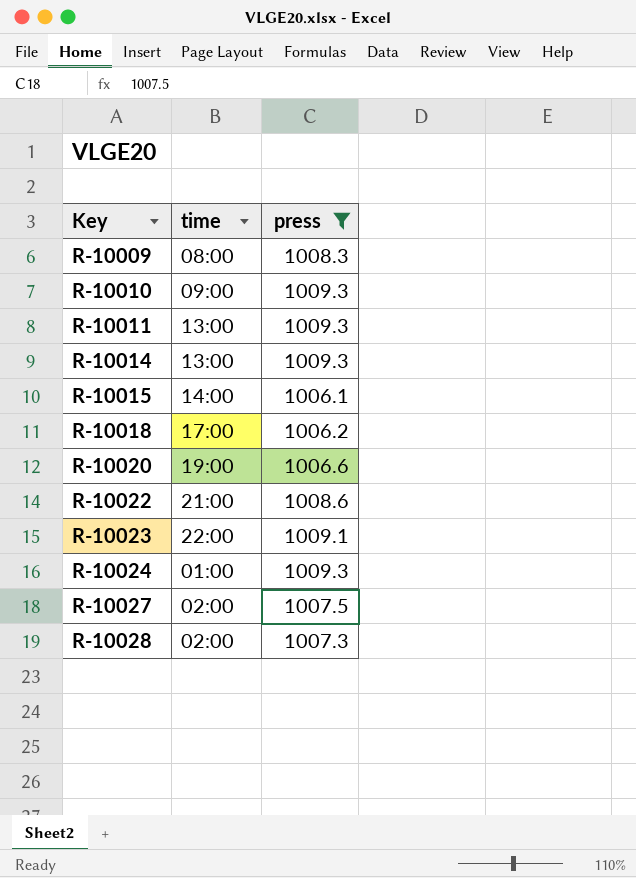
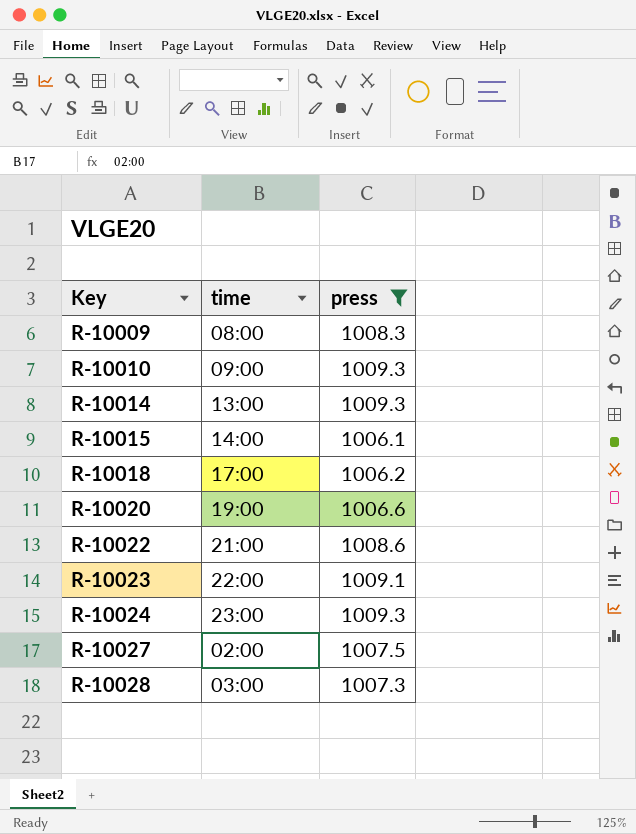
row R-10011: 13:00 | 1009.3 -> none
R-10024 | time: 01:00 -> 23:00
R-10028 | time: 02:00 -> 03:00

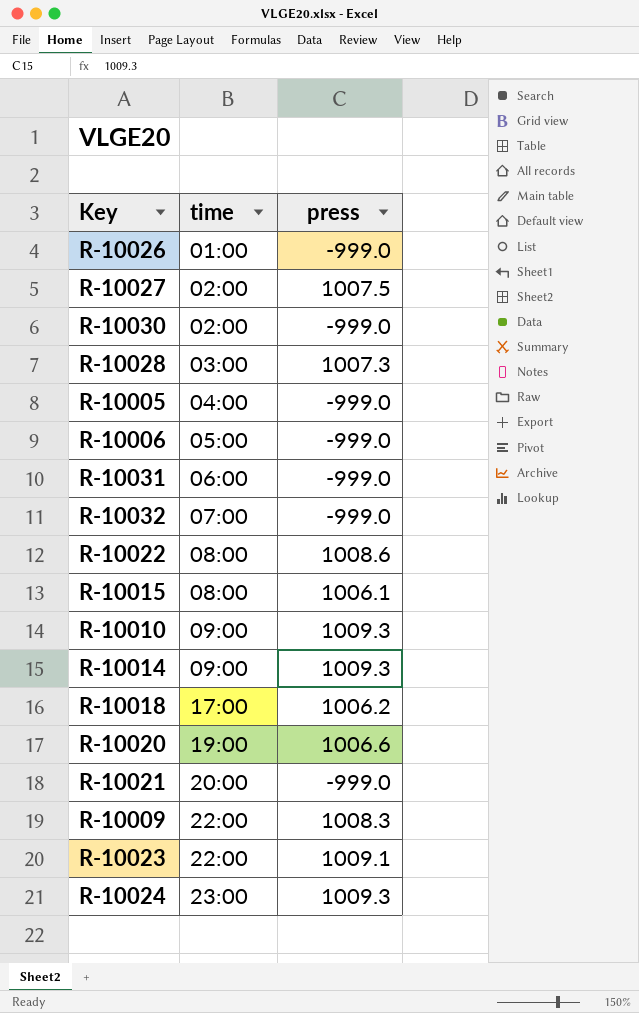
filter: press != -999.0 -> none
row order: Key ascending -> time ascending
R-10022 | time: 21:00 -> 08:00
R-10015 | time: 14:00 -> 08:00
R-10014 | time: 13:00 -> 09:00
R-10009 | time: 08:00 -> 22:00

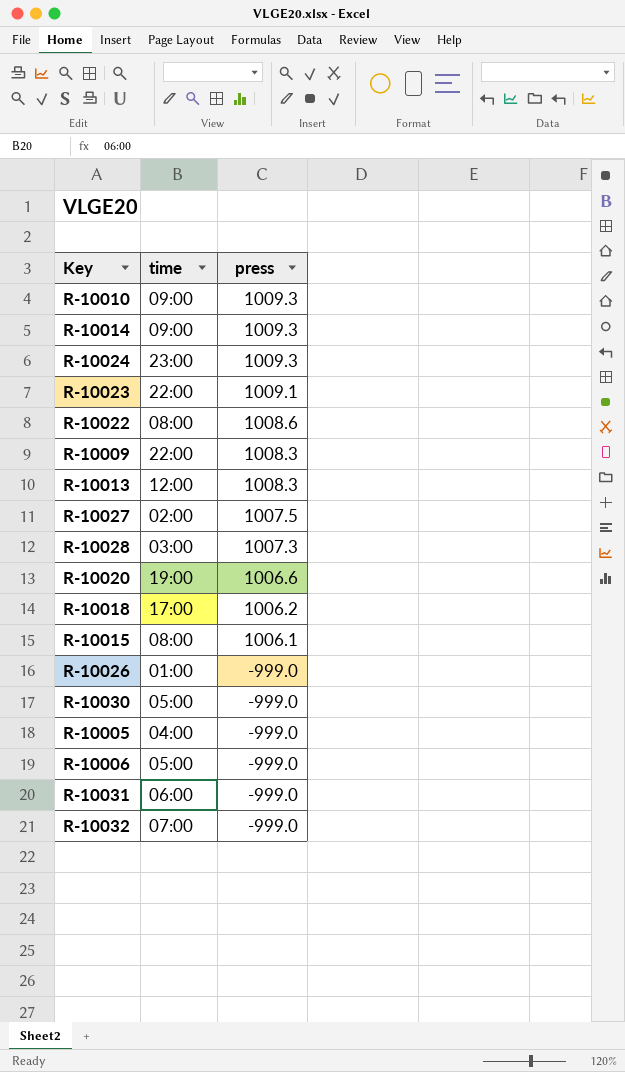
row order: time ascending -> press descending
row R-10021: 20:00 | -999.0 -> none
row R-10013: none -> 12:00 | 1008.3
R-10030 | time: 02:00 -> 05:00

